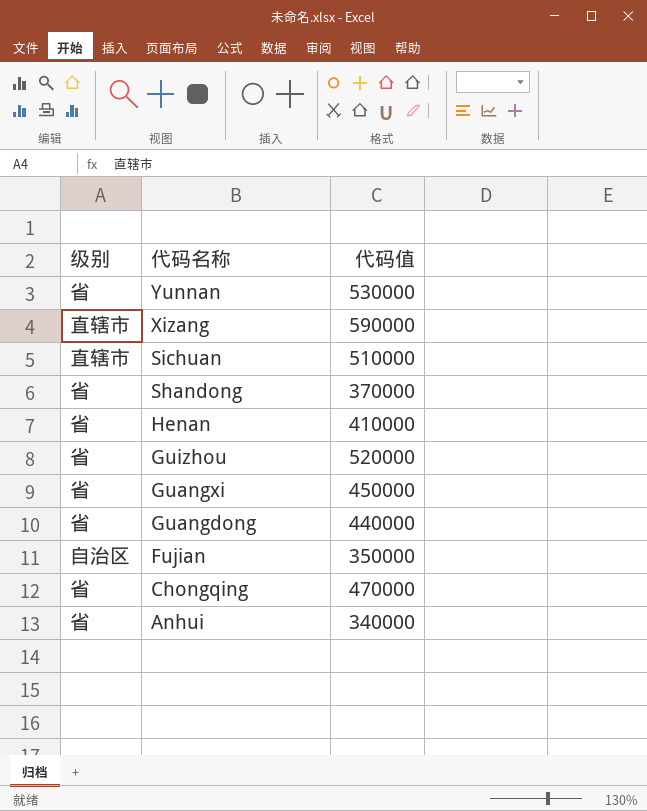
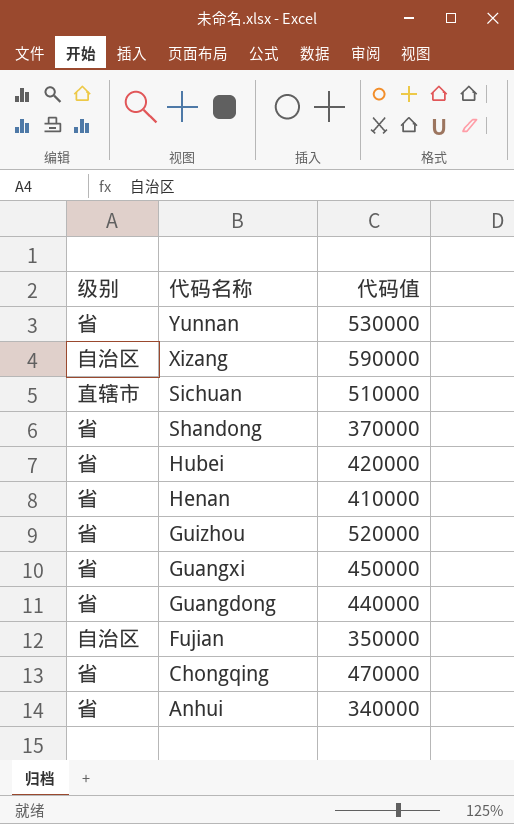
Xizang | 级别: 直辖市 -> 自治区
row Hubei: none -> 省 | 420000

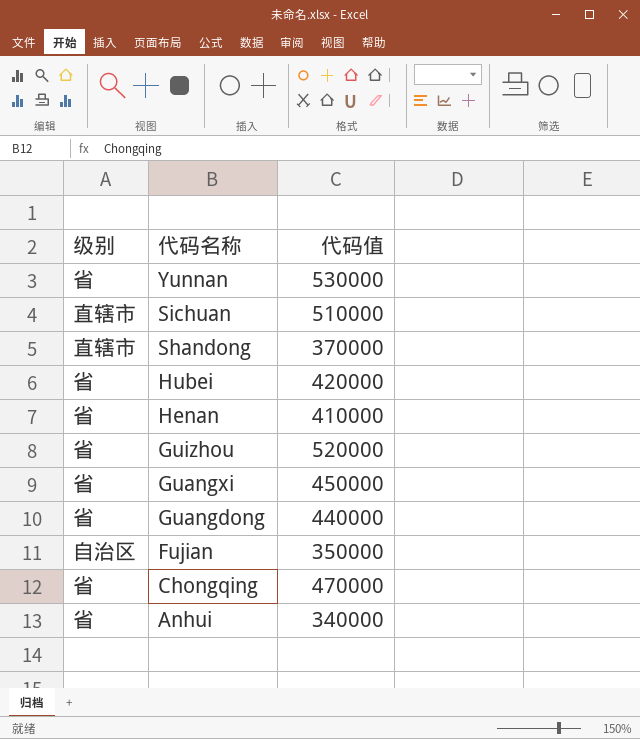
row Xizang: 自治区 | 590000 -> none
Shandong | 级别: 省 -> 直辖市

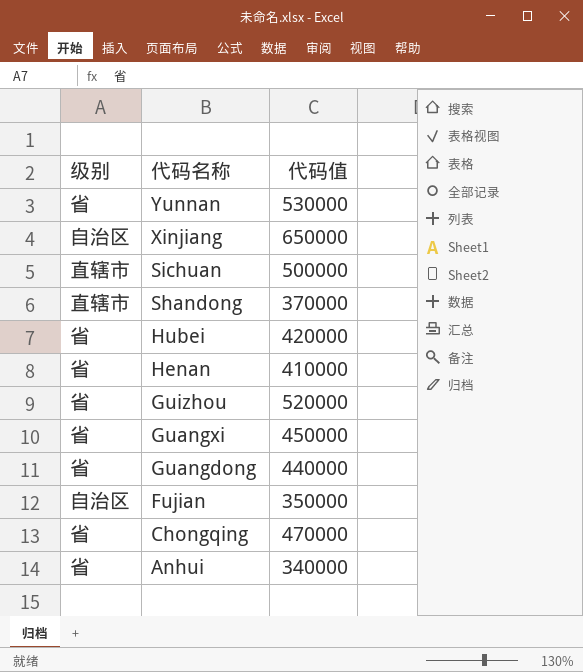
row Xinjiang: none -> 自治区 | 650000
Sichuan | 代码值: 510000 -> 500000

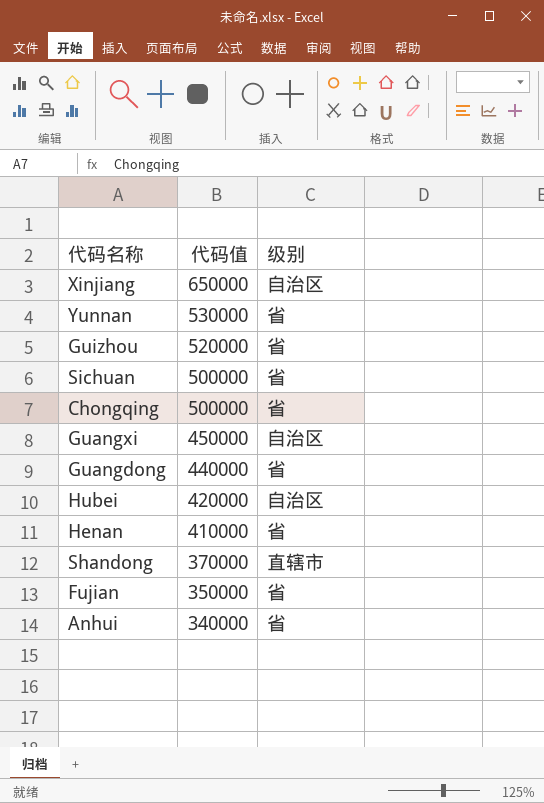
row order: 代码名称 descending -> 代码值 descending
column 级别 | position: 1 -> 3
Sichuan | 级别: 直辖市 -> 省
Chongqing | 代码值: 470000 -> 500000
Guangxi | 级别: 省 -> 自治区
Hubei | 级别: 省 -> 自治区
Fujian | 级别: 自治区 -> 省

